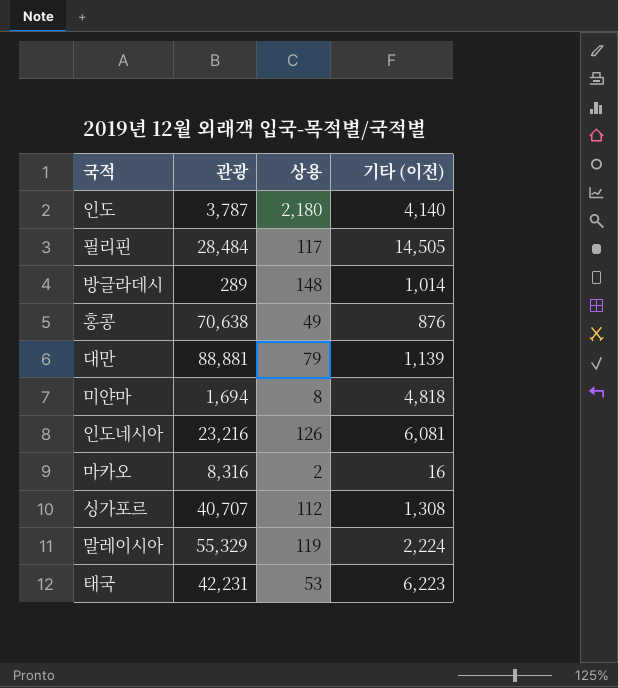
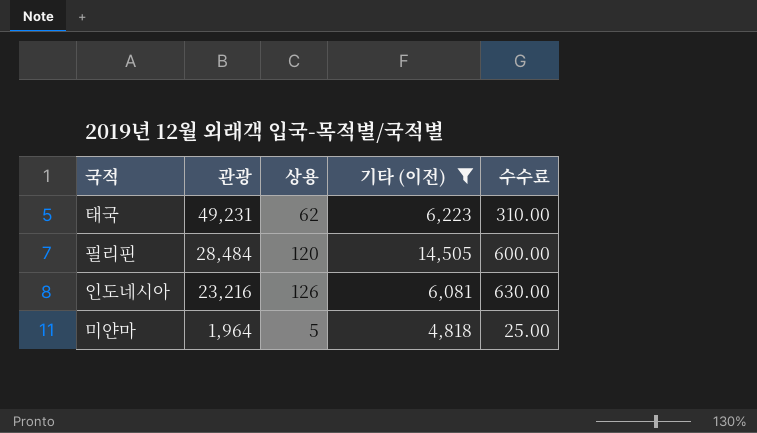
filter: none -> 기타 (이전) >= 4,818
row order: none -> 관광 descending
column 수수료 | formula: none -> [상용] * 5
태국 | 관광: 42,231 -> 49,231
태국 | 상용: 53 -> 62
필리핀 | 상용: 117 -> 120
미얀마 | 관광: 1,694 -> 1,964
미얀마 | 상용: 8 -> 5

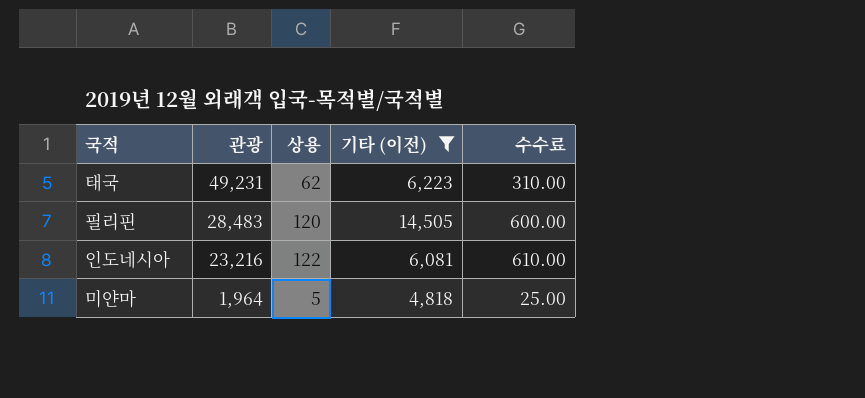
필리핀 | 관광: 28,484 -> 28,483
인도네시아 | 상용: 126 -> 122
인도네시아 | 수수료: 630.00 -> 610.00

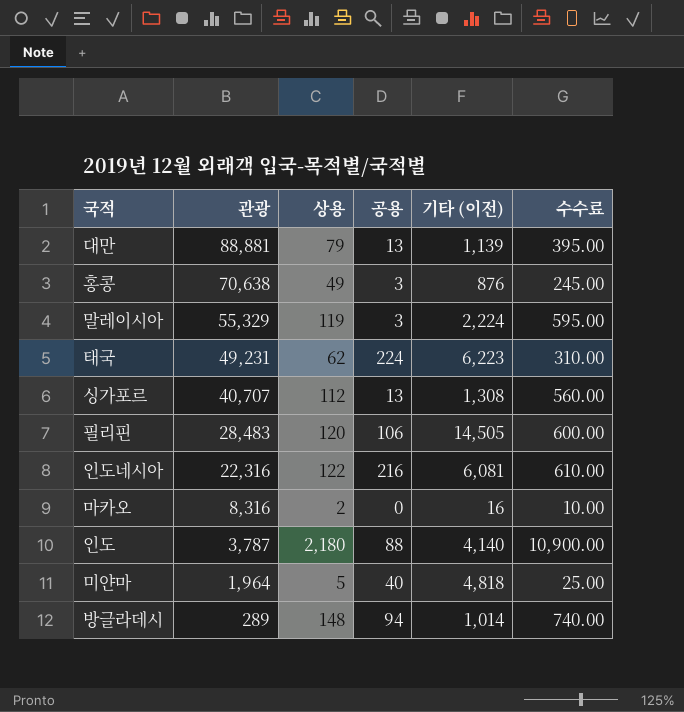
filter: 기타 (이전) >= 4,818 -> none
column 공용 | position: none -> 4
인도네시아 | 관광: 23,216 -> 22,316

